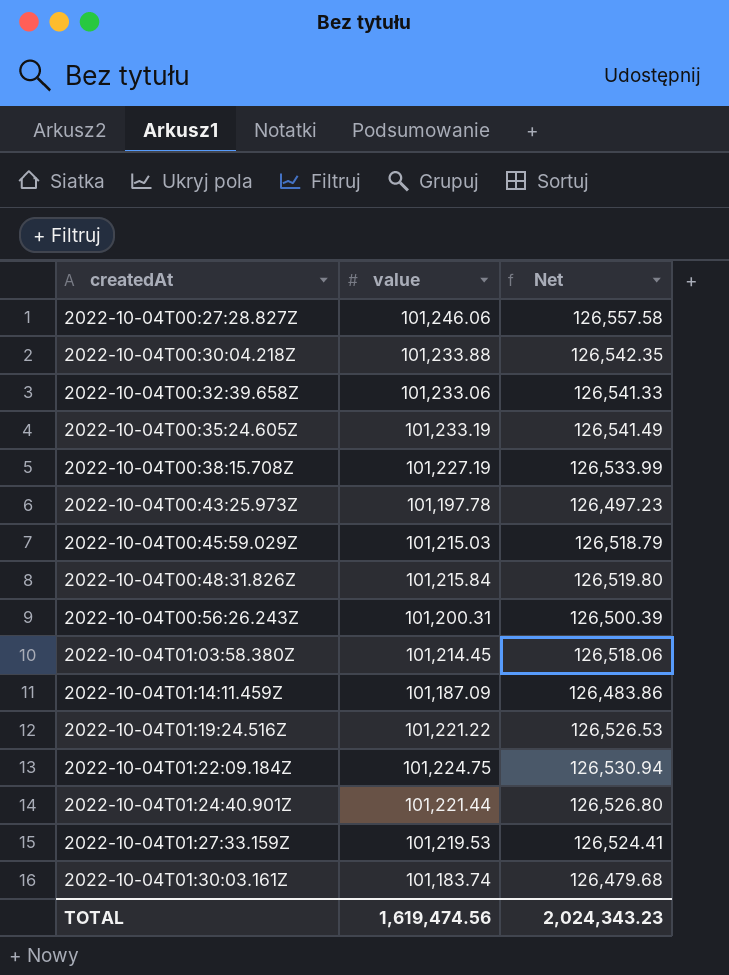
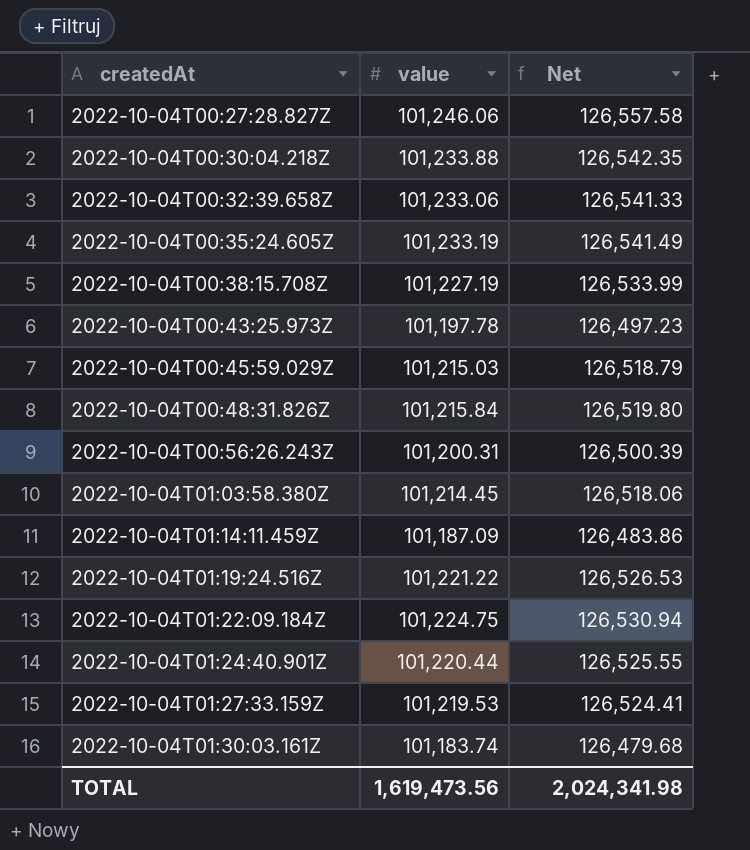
2022-10-04T01:24:40.901Z | value: 101,221.44 -> 101,220.44
2022-10-04T01:24:40.901Z | Net: 126,526.80 -> 126,525.55
TOTAL | value: 1,619,474.56 -> 1,619,473.56
TOTAL | Net: 2,024,343.23 -> 2,024,341.98

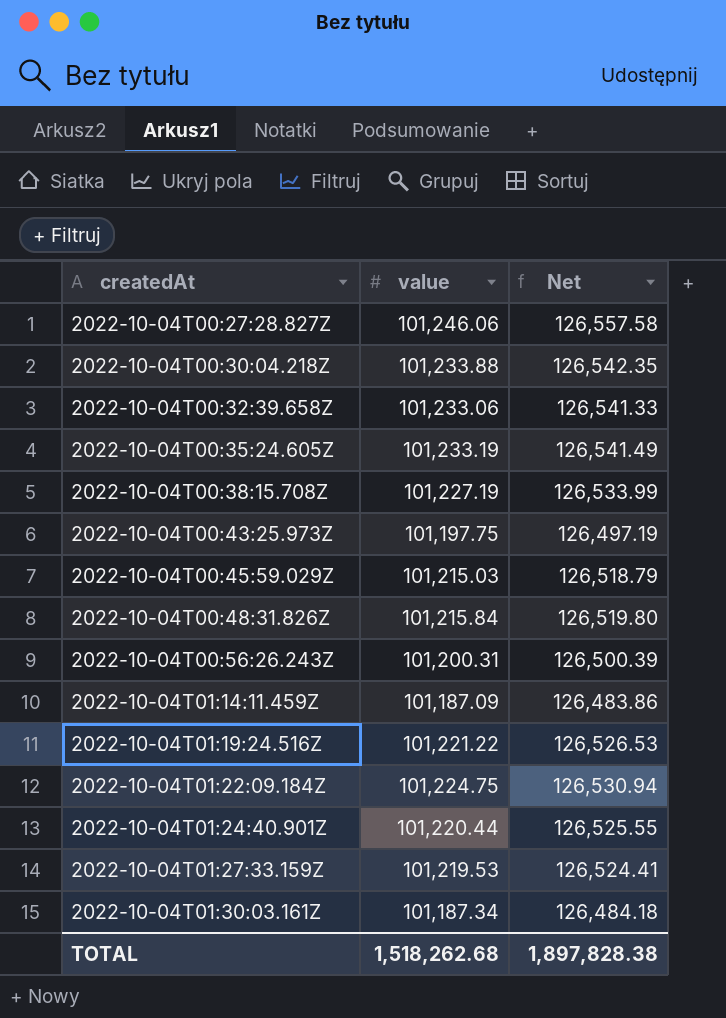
row 2022-10-04T01:03:58.380Z: 101,214.45 | 126,518.06 -> none
2022-10-04T00:43:25.973Z | value: 101,197.78 -> 101,197.75
2022-10-04T00:43:25.973Z | Net: 126,497.23 -> 126,497.19
2022-10-04T01:30:03.161Z | value: 101,183.74 -> 101,187.34
2022-10-04T01:30:03.161Z | Net: 126,479.68 -> 126,484.18
TOTAL | value: 1,619,473.56 -> 1,518,262.68
TOTAL | Net: 2,024,341.98 -> 1,897,828.38

